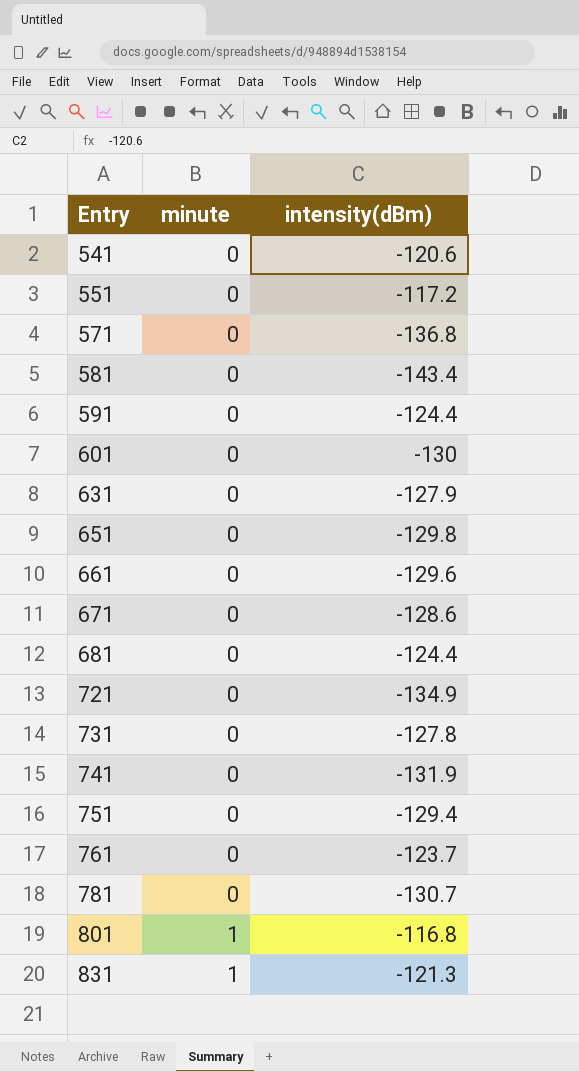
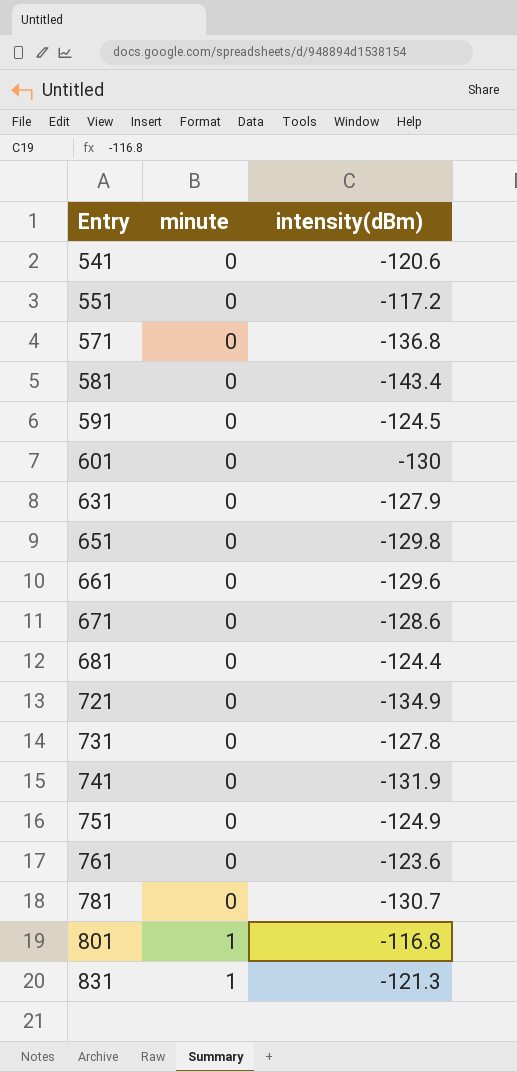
591 | intensity(dBm): -124.4 -> -124.5
751 | intensity(dBm): -129.4 -> -124.9
761 | intensity(dBm): -123.7 -> -123.6

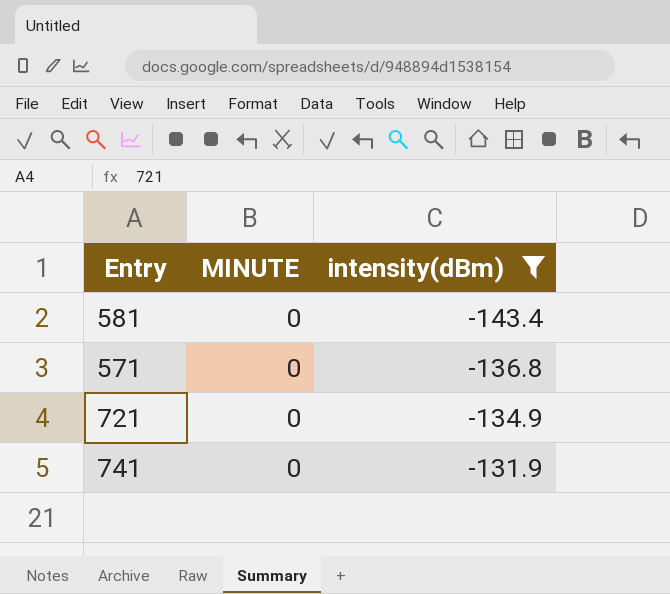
filter: none -> intensity(dBm) <= -131.9
row order: Entry ascending -> intensity(dBm) ascending
column name: minute -> MINUTE

